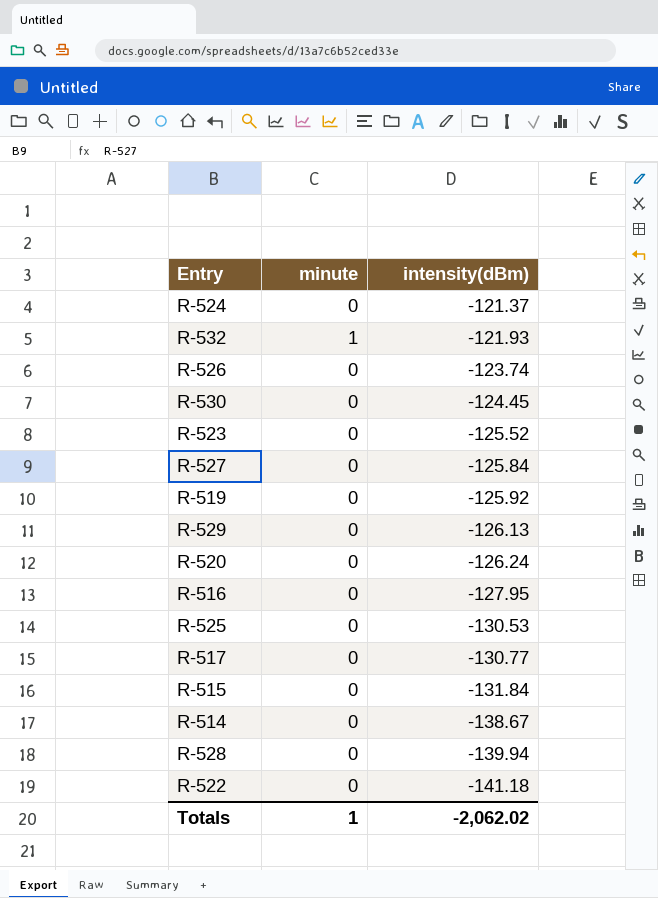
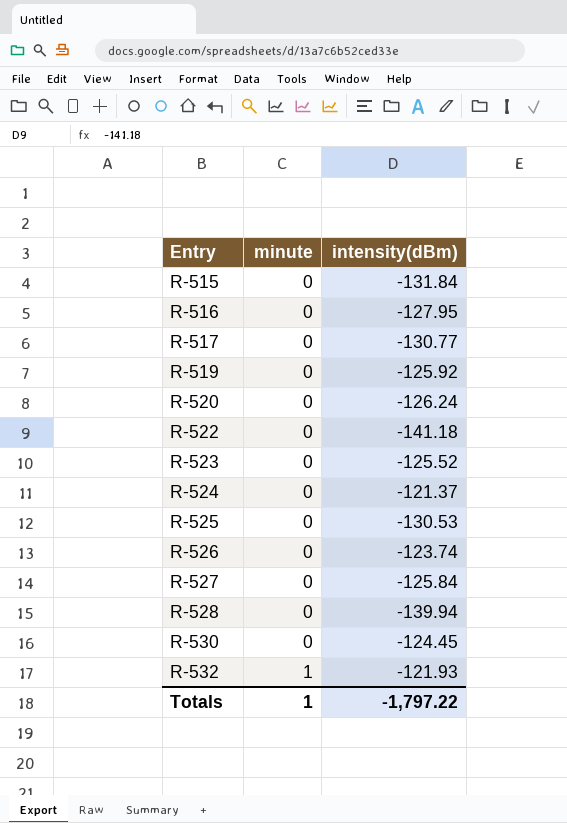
row order: intensity(dBm) descending -> Entry ascending
row R-529: 0 | -126.13 -> none
row R-514: 0 | -138.67 -> none
Totals | intensity(dBm): -2,062.02 -> -1,797.22

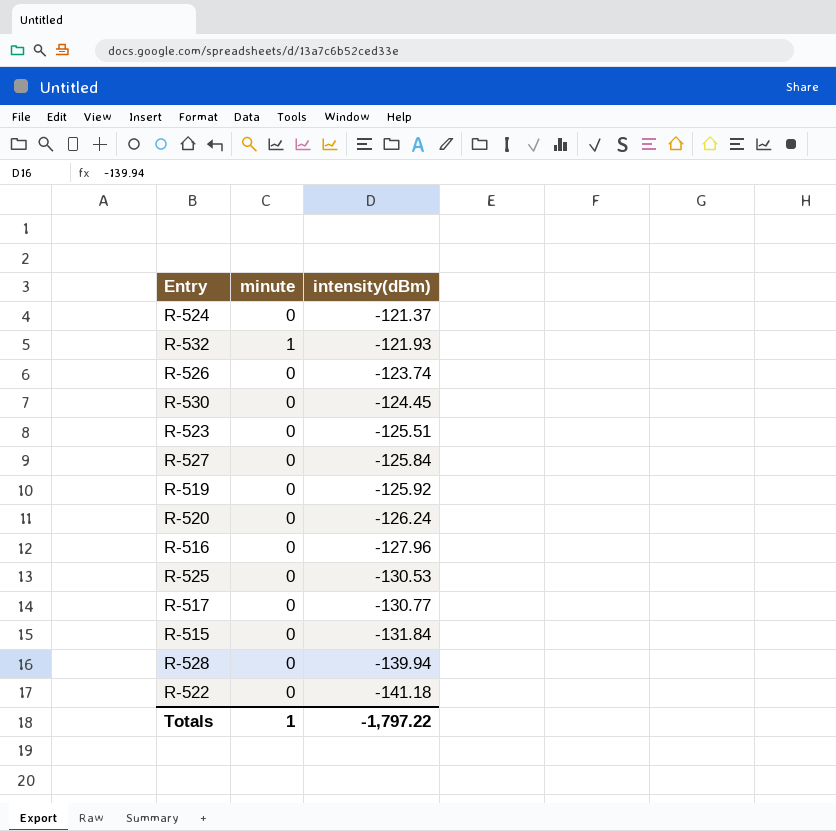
row order: Entry ascending -> intensity(dBm) descending
R-523 | intensity(dBm): -125.52 -> -125.51
R-516 | intensity(dBm): -127.95 -> -127.96

